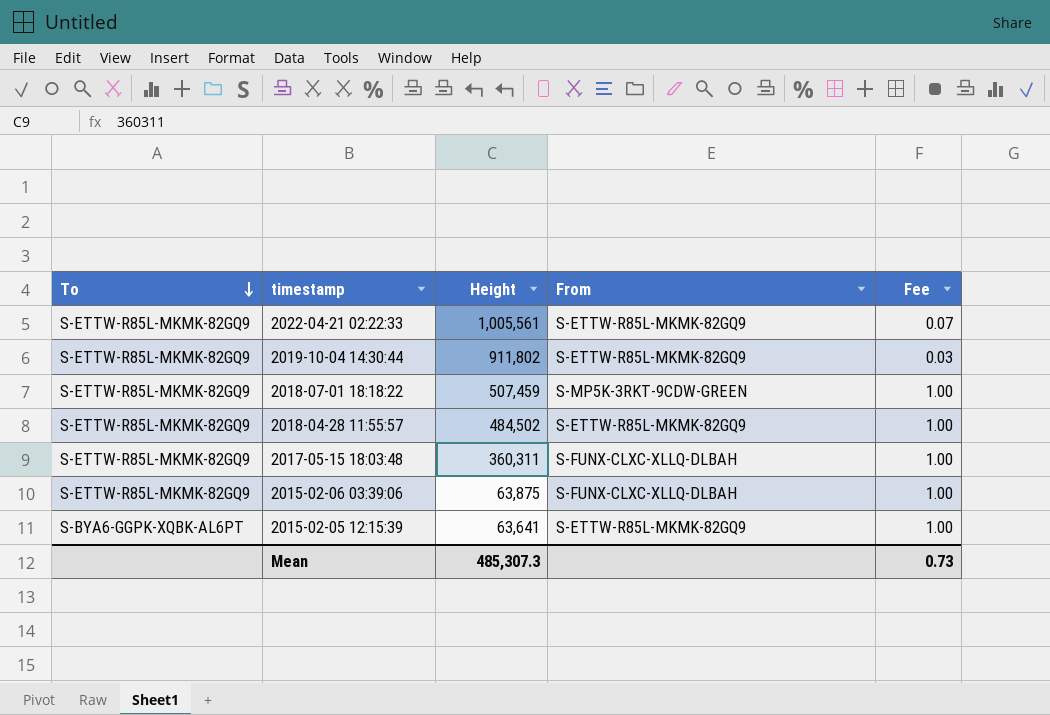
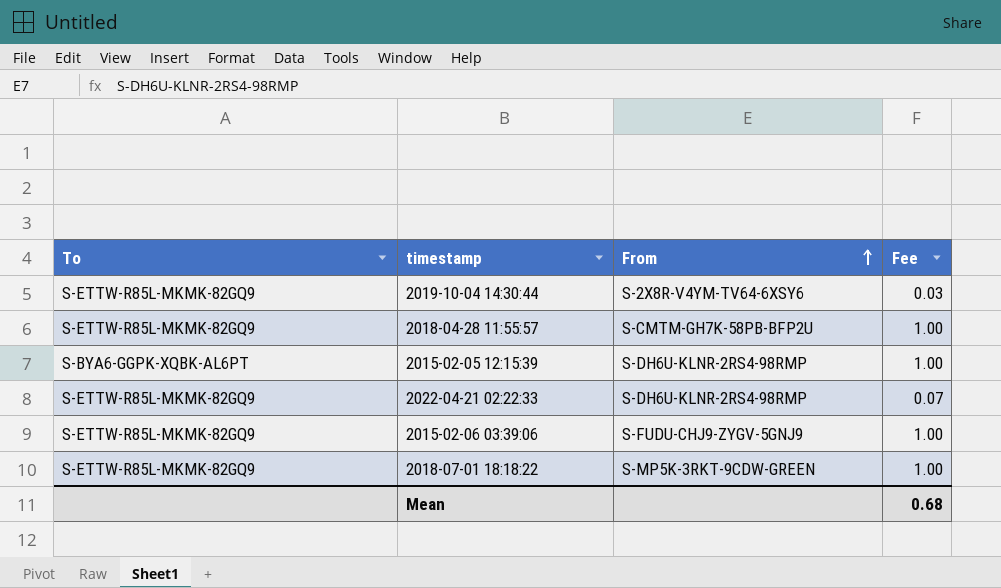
row order: To descending -> From ascending
column Height | position: 3 -> none
row 2017-05-15 18:03:48: S-ETTW-R85L-MKMK-82GQ9 | 360,311 | S-FUNX-CLXC-XLLQ-DLBAH | 1.00 -> none
2019-10-04 14:30:44 | From: S-ETTW-R85L-MKMK-82GQ9 -> S-2X8R-V4YM-TV64-6XSY6
2018-04-28 11:55:57 | From: S-ETTW-R85L-MKMK-82GQ9 -> S-CMTM-GH7K-58PB-BFP2U
2015-02-05 12:15:39 | From: S-ETTW-R85L-MKMK-82GQ9 -> S-DH6U-KLNR-2RS4-98RMP
2022-04-21 02:22:33 | From: S-ETTW-R85L-MKMK-82GQ9 -> S-DH6U-KLNR-2RS4-98RMP
2015-02-06 03:39:06 | From: S-FUNX-CLXC-XLLQ-DLBAH -> S-FUDU-CHJ9-ZYGV-5GNJ9
Mean | Fee: 0.73 -> 0.68

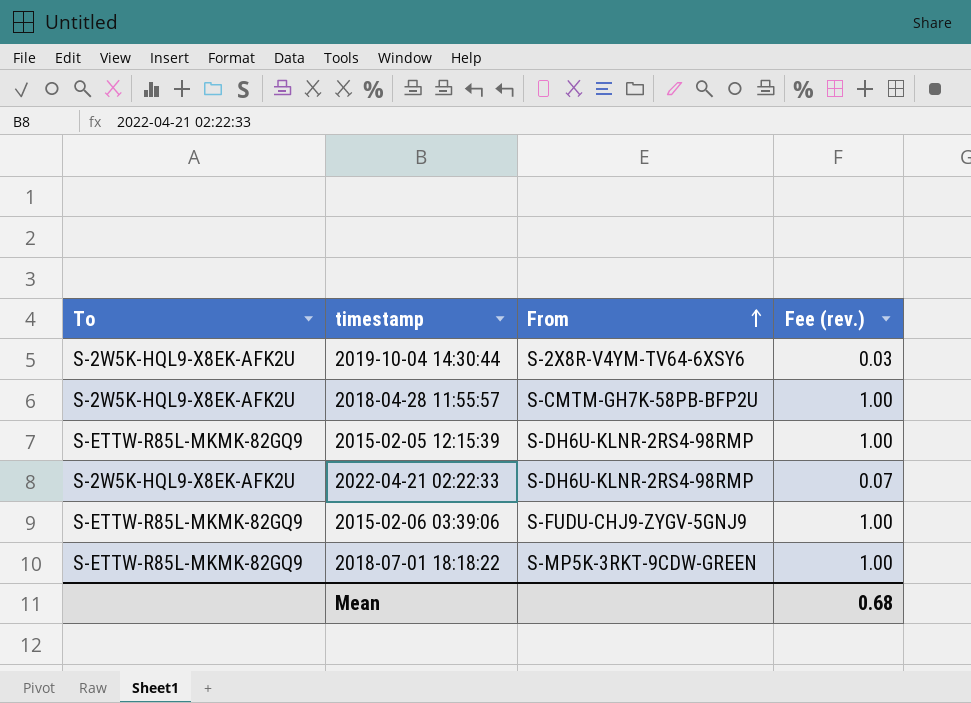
column name: Fee -> Fee (rev.)
2019-10-04 14:30:44 | To: S-ETTW-R85L-MKMK-82GQ9 -> S-2W5K-HQL9-X8EK-AFK2U
2018-04-28 11:55:57 | To: S-ETTW-R85L-MKMK-82GQ9 -> S-2W5K-HQL9-X8EK-AFK2U
2015-02-05 12:15:39 | To: S-BYA6-GGPK-XQBK-AL6PT -> S-ETTW-R85L-MKMK-82GQ9
2022-04-21 02:22:33 | To: S-ETTW-R85L-MKMK-82GQ9 -> S-2W5K-HQL9-X8EK-AFK2U

